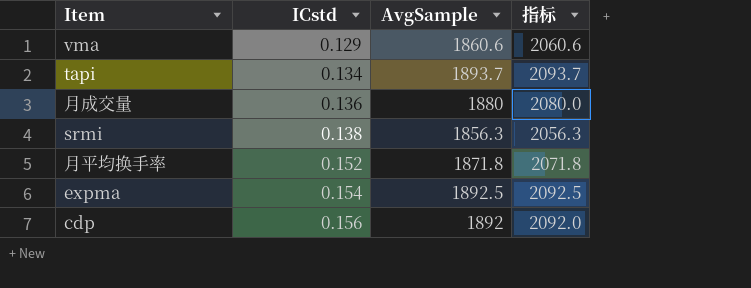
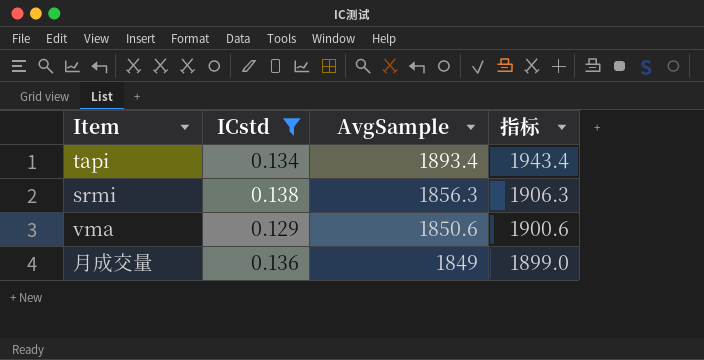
filter: none -> ICstd <= 0.138
row order: ICstd ascending -> AvgSample descending
column 指标 | formula: [AvgSample] + 200 -> [AvgSample] + 50
tapi | AvgSample: 1893.7 -> 1893.4
vma | AvgSample: 1860.6 -> 1850.6
月成交量 | AvgSample: 1880 -> 1849

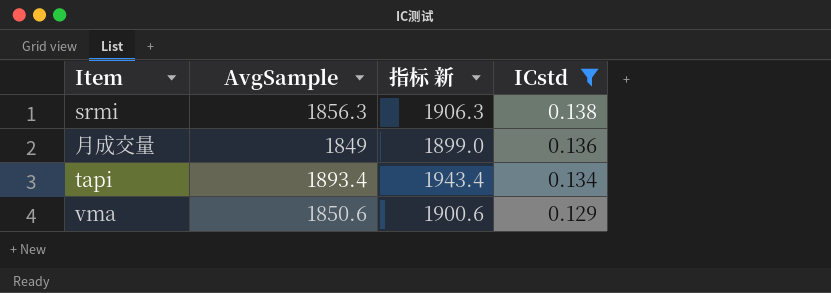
row order: AvgSample descending -> ICstd descending
column name: 指标 -> 指标 新
column ICstd | position: 2 -> 4

